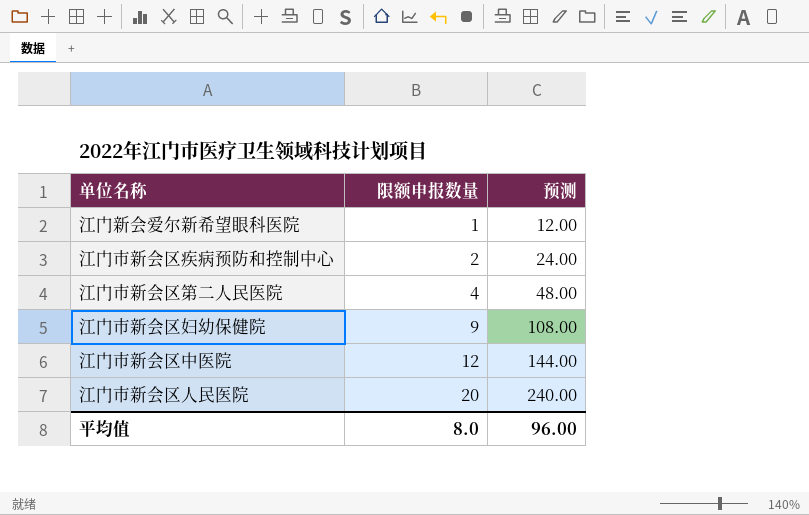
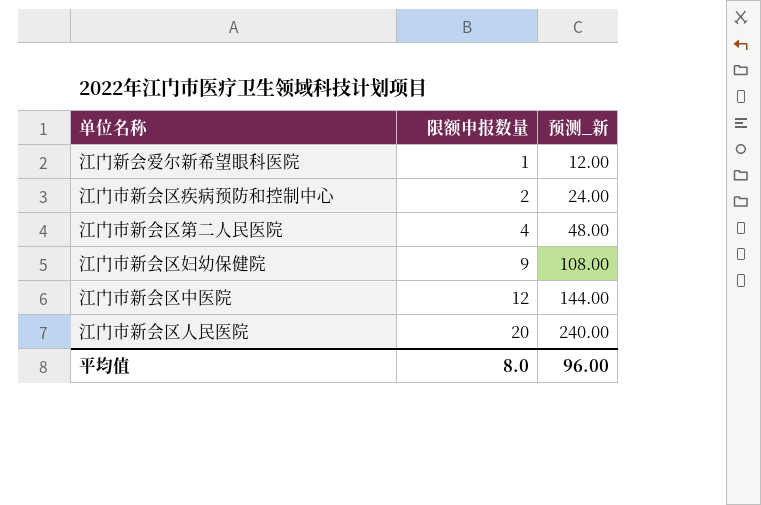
column name: 预测 -> 预测_新

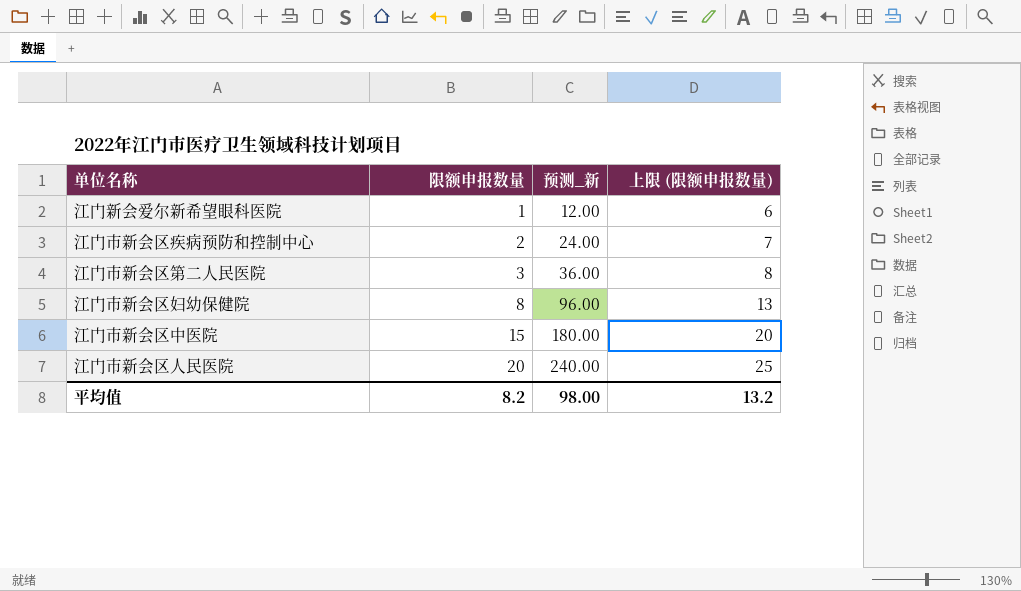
column 上限 (限额申报数量) | formula: none -> [限额申报数量] + 5
江门市新会区第二人民医院 | 限额申报数量: 4 -> 3
江门市新会区第二人民医院 | 预测_新: 48.00 -> 36.00
江门市新会区妇幼保健院 | 限额申报数量: 9 -> 8
江门市新会区妇幼保健院 | 预测_新: 108.00 -> 96.00
江门市新会区中医院 | 限额申报数量: 12 -> 15
江门市新会区中医院 | 预测_新: 144.00 -> 180.00
平均值 | 限额申报数量: 8.0 -> 8.2
平均值 | 预测_新: 96.00 -> 98.00

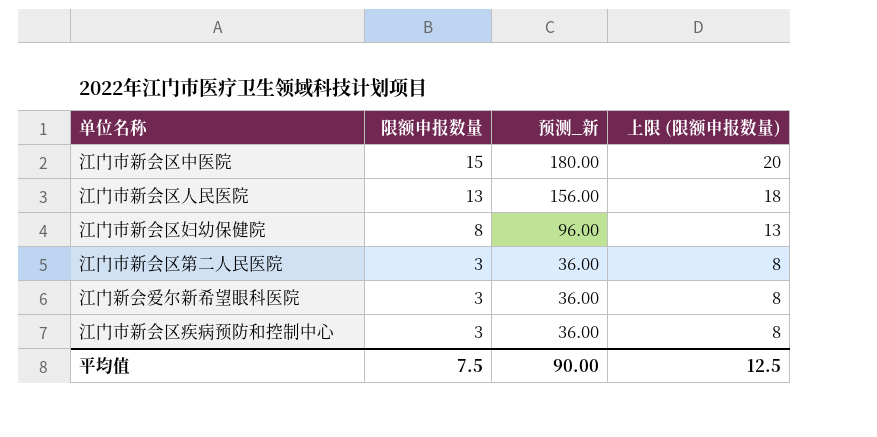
row order: 限额申报数量 ascending -> 限额申报数量 descending
江门市新会区人民医院 | 限额申报数量: 20 -> 13
江门市新会区人民医院 | 预测_新: 240.00 -> 156.00
江门市新会区人民医院 | 上限 (限额申报数量): 25 -> 18
江门新会爱尔新希望眼科医院 | 限额申报数量: 1 -> 3
江门新会爱尔新希望眼科医院 | 预测_新: 12.00 -> 36.00
江门新会爱尔新希望眼科医院 | 上限 (限额申报数量): 6 -> 8
江门市新会区疾病预防和控制中心 | 限额申报数量: 2 -> 3
江门市新会区疾病预防和控制中心 | 预测_新: 24.00 -> 36.00
江门市新会区疾病预防和控制中心 | 上限 (限额申报数量): 7 -> 8
平均值 | 限额申报数量: 8.2 -> 7.5
平均值 | 预测_新: 98.00 -> 90.00
平均值 | 上限 (限额申报数量): 13.2 -> 12.5

